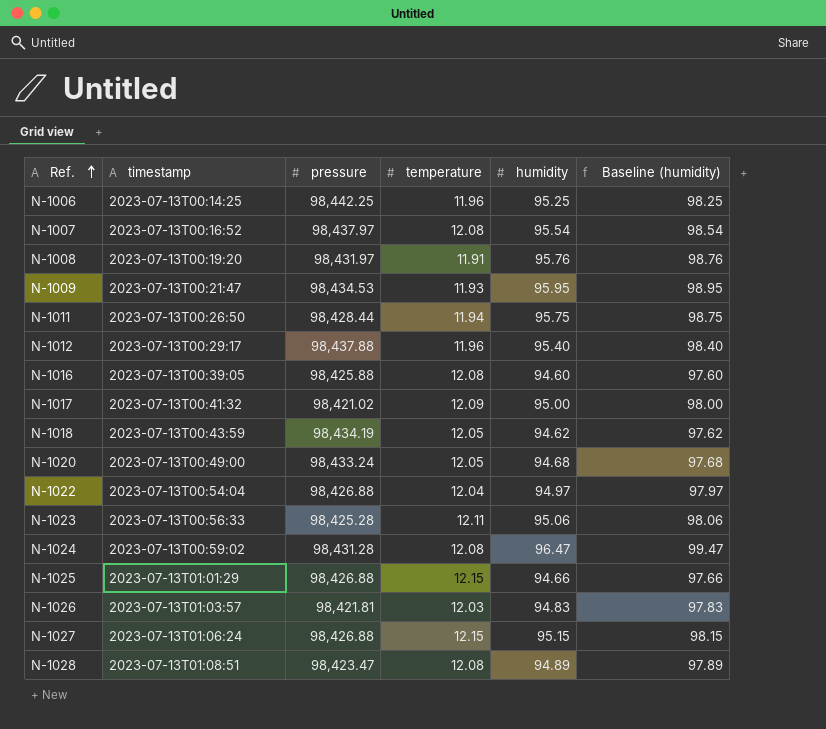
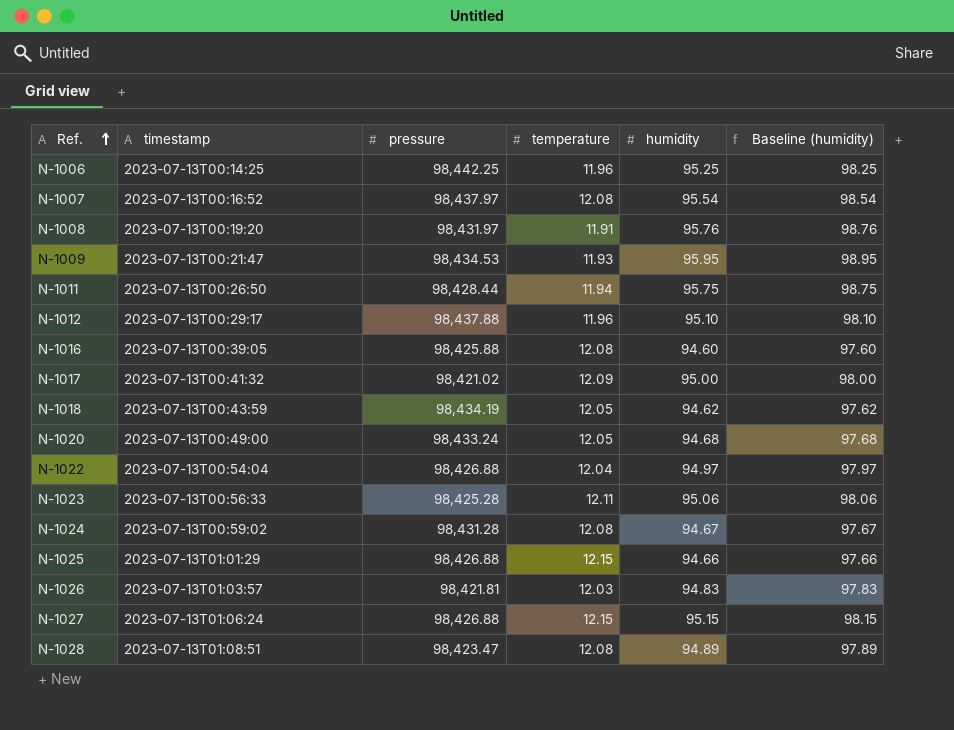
N-1012 | humidity: 95.40 -> 95.10
N-1012 | Baseline (humidity): 98.40 -> 98.10
N-1024 | humidity: 96.47 -> 94.67
N-1024 | Baseline (humidity): 99.47 -> 97.67

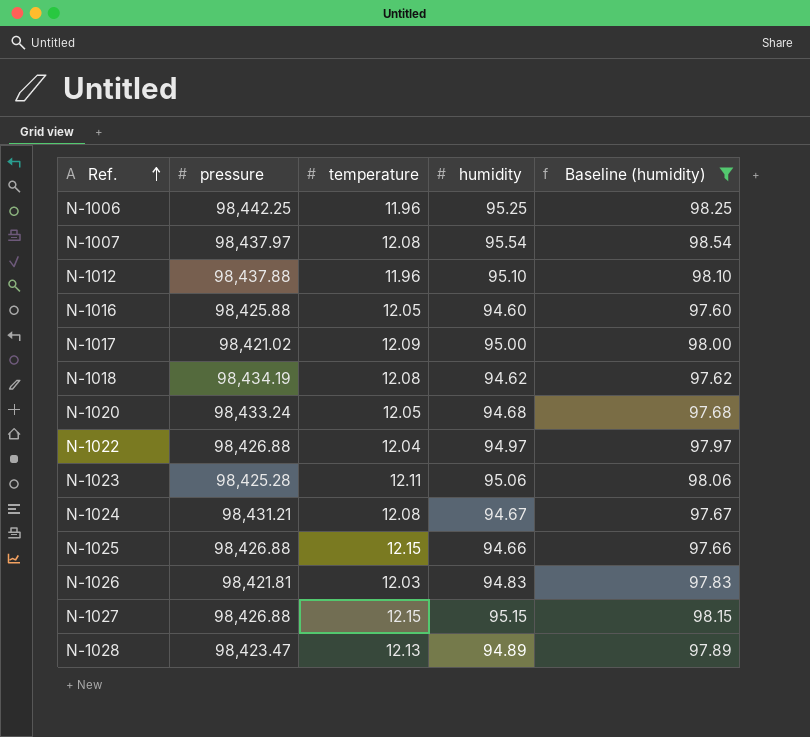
filter: none -> Baseline (humidity) <= 98.54
column timestamp | position: 2 -> none
N-1016 | temperature: 12.08 -> 12.05
N-1018 | temperature: 12.05 -> 12.08
N-1024 | pressure: 98,431.28 -> 98,431.21
N-1028 | temperature: 12.08 -> 12.13

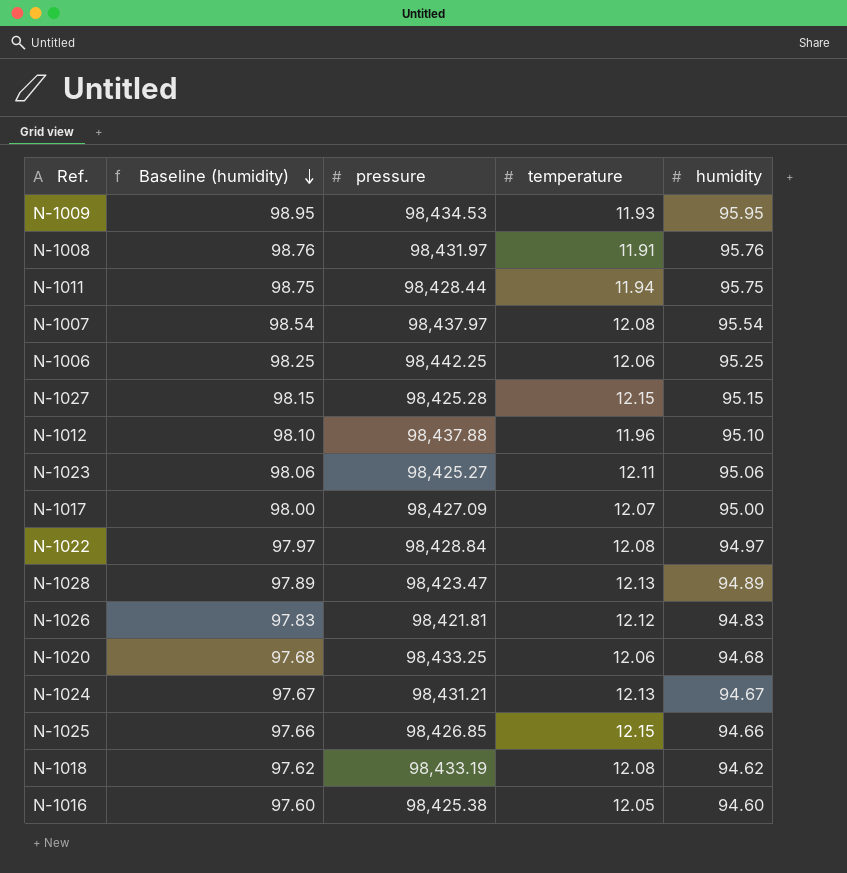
filter: Baseline (humidity) <= 98.54 -> none
row order: Ref. ascending -> Baseline (humidity) descending
column Baseline (humidity) | position: 5 -> 2
N-1006 | temperature: 11.96 -> 12.06
N-1027 | pressure: 98,426.88 -> 98,425.28
N-1023 | pressure: 98,425.28 -> 98,425.27
N-1017 | pressure: 98,421.02 -> 98,427.09
N-1017 | temperature: 12.09 -> 12.07
N-1022 | pressure: 98,426.88 -> 98,428.84
N-1022 | temperature: 12.04 -> 12.08
N-1026 | temperature: 12.03 -> 12.12
N-1020 | pressure: 98,433.24 -> 98,433.25
N-1020 | temperature: 12.05 -> 12.06
N-1024 | temperature: 12.08 -> 12.13
N-1025 | pressure: 98,426.88 -> 98,426.85
N-1018 | pressure: 98,434.19 -> 98,433.19
N-1016 | pressure: 98,425.88 -> 98,425.38

